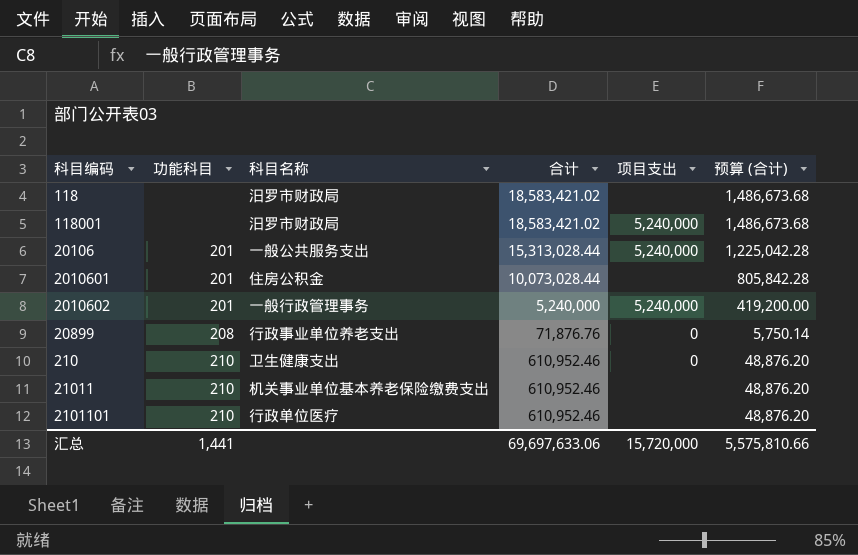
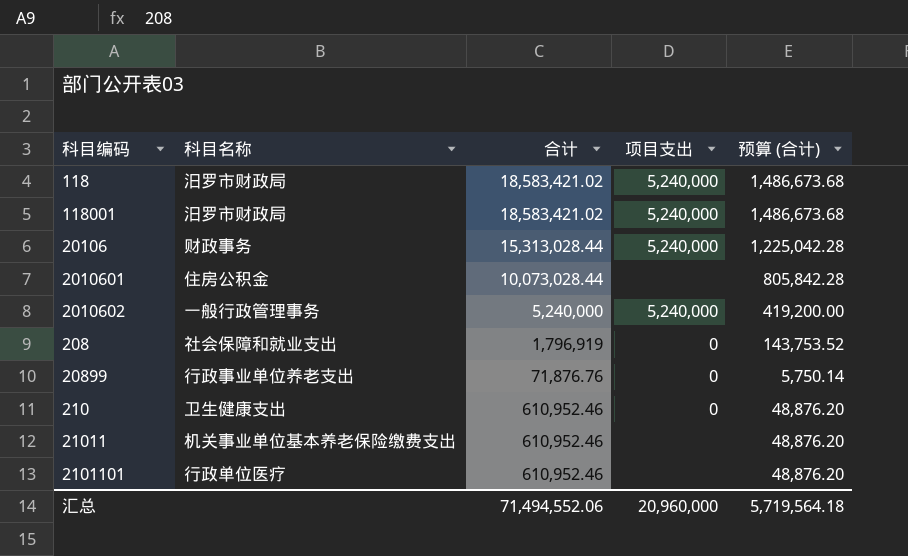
column 功能科目 | position: 2 -> none
118 | 项目支出: none -> 5,240,000
20106 | 科目名称: 一般公共服务支出 -> 财政事务
row 208: none -> 社会保障和就业支出 | 1,796,919 | 0 | 143,753.52
汇总 | 合计: 69,697,633.06 -> 71,494,552.06
汇总 | 项目支出: 15,720,000 -> 20,960,000
汇总 | 预算 (合计): 5,575,810.66 -> 5,719,564.18

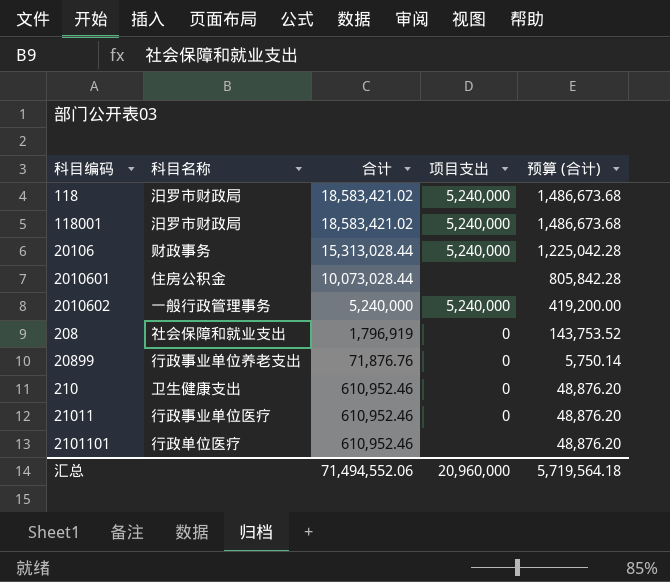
21011 | 科目名称: 机关事业单位基本养老保险缴费支出 -> 行政事业单位医疗
21011 | 项目支出: none -> 0

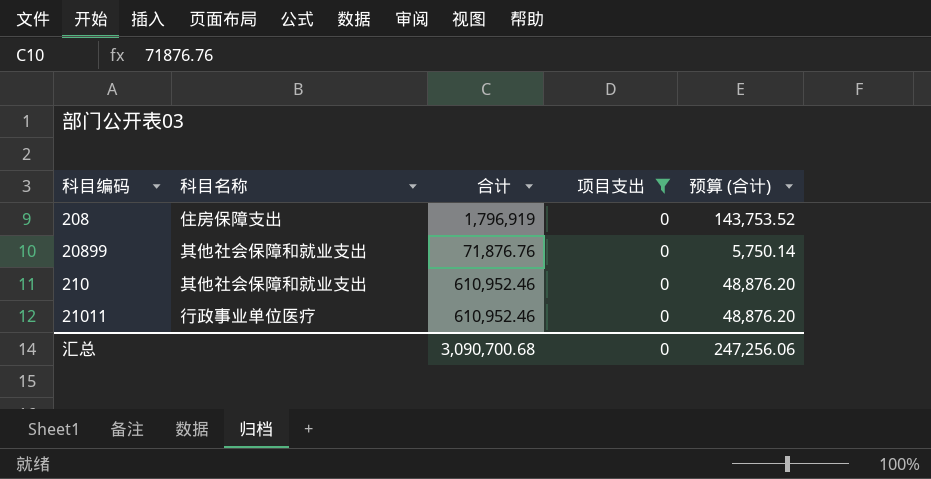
filter: none -> 项目支出 = 0
208 | 科目名称: 社会保障和就业支出 -> 住房保障支出
20899 | 科目名称: 行政事业单位养老支出 -> 其他社会保障和就业支出
210 | 科目名称: 卫生健康支出 -> 其他社会保障和就业支出
汇总 | 合计: 71,494,552.06 -> 3,090,700.68
汇总 | 项目支出: 20,960,000 -> 0
汇总 | 预算 (合计): 5,719,564.18 -> 247,256.06

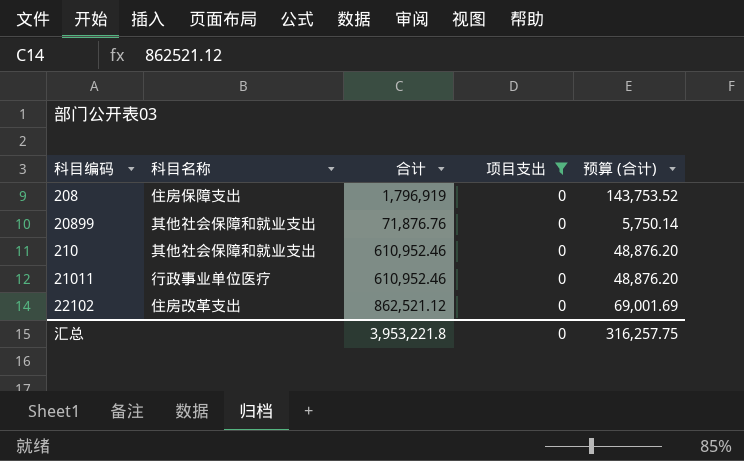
row 22102: none -> 住房改革支出 | 862,521.12 | 0 | 69,001.69
汇总 | 合计: 3,090,700.68 -> 3,953,221.8
汇总 | 预算 (合计): 247,256.06 -> 316,257.75

